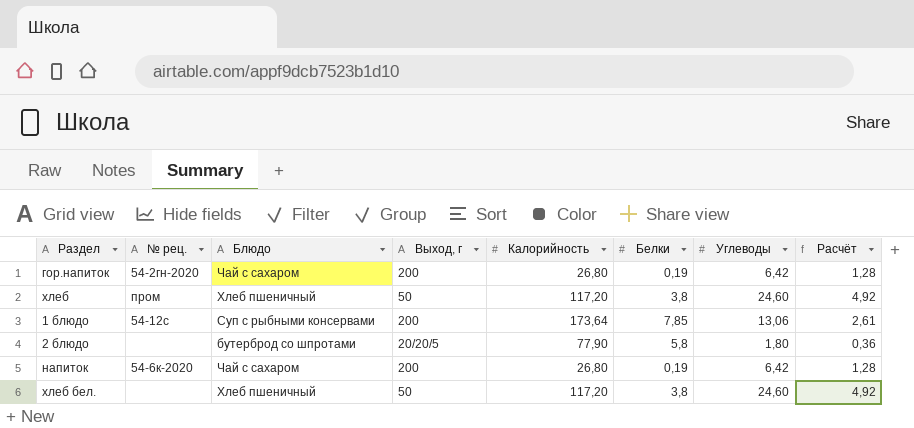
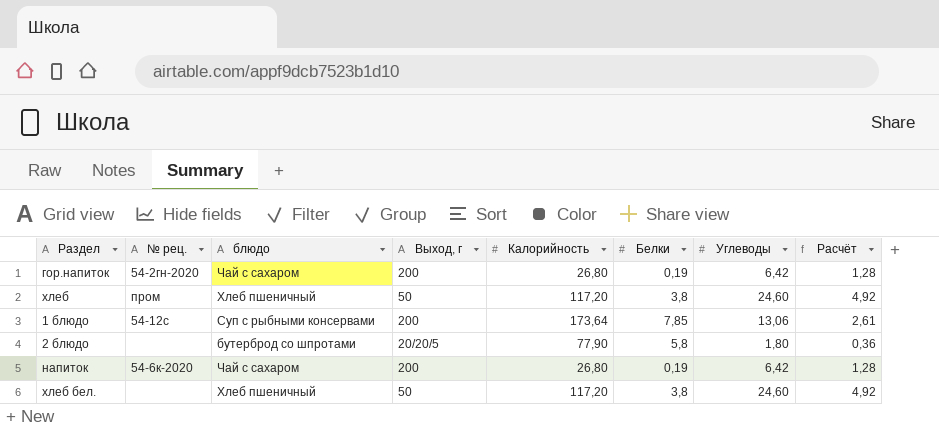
column name: Блюдо -> блюдо

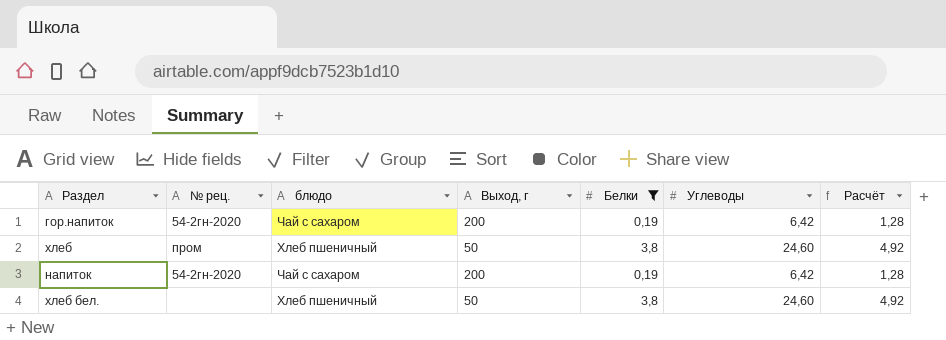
filter: none -> Белки <= 3,8
column Калорийность | position: 5 -> none
напиток | № рец.: 54-6к-2020 -> 54-2гн-2020

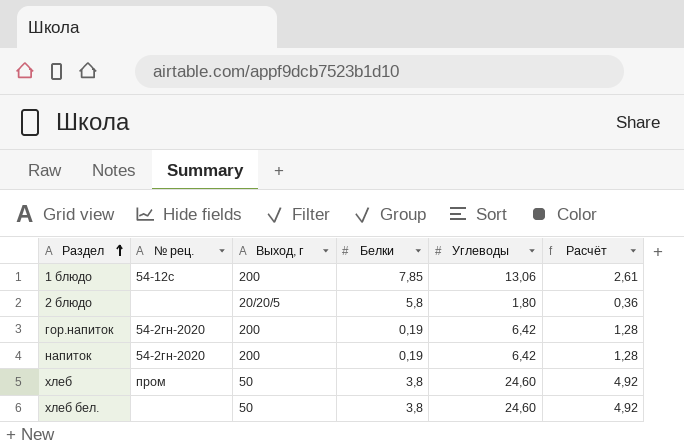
filter: Белки <= 3,8 -> none
row order: none -> Раздел ascending
column блюдо | position: 3 -> none

